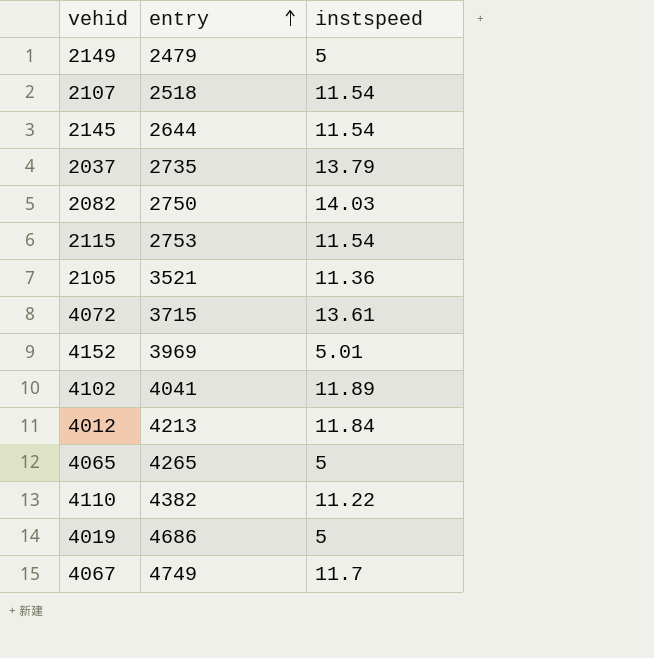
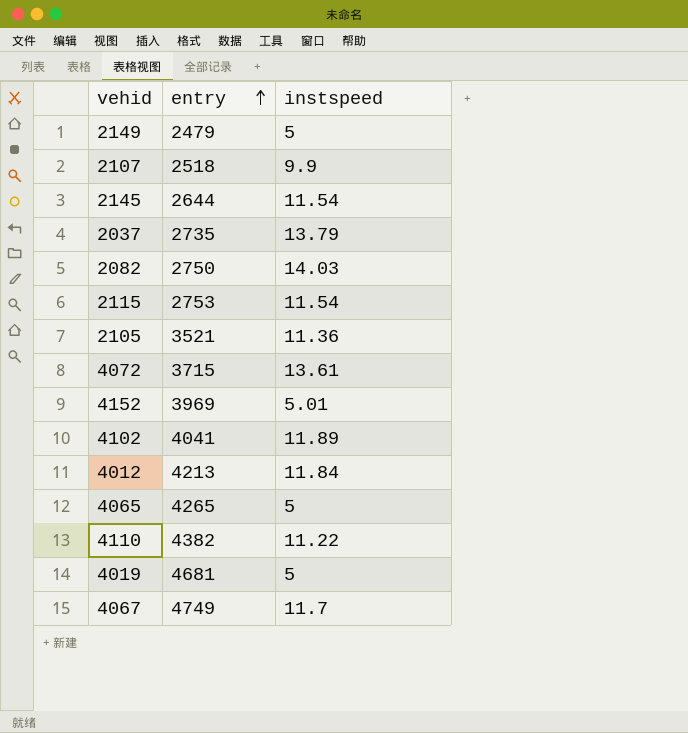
2107 | instspeed: 11.54 -> 9.9
4019 | entry: 4686 -> 4681

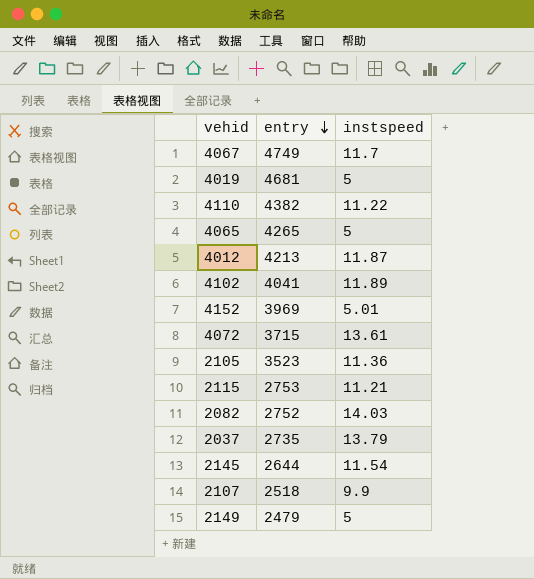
row order: entry ascending -> entry descending
4012 | instspeed: 11.84 -> 11.87
2105 | entry: 3521 -> 3523
2115 | instspeed: 11.54 -> 11.21
2082 | entry: 2750 -> 2752

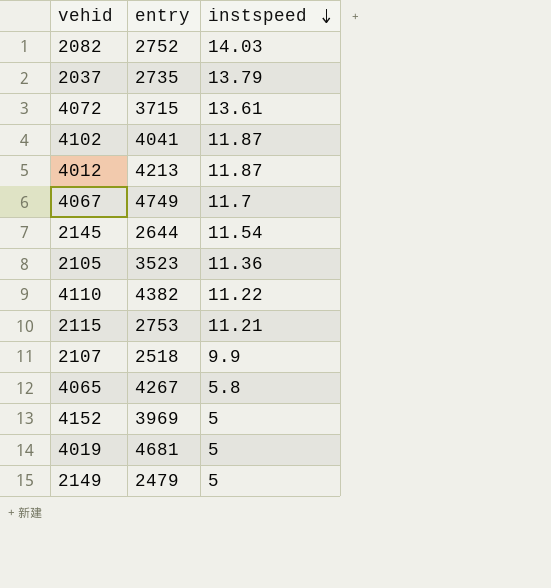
row order: entry descending -> instspeed descending
4102 | instspeed: 11.89 -> 11.87
4065 | entry: 4265 -> 4267
4065 | instspeed: 5 -> 5.8
4152 | instspeed: 5.01 -> 5

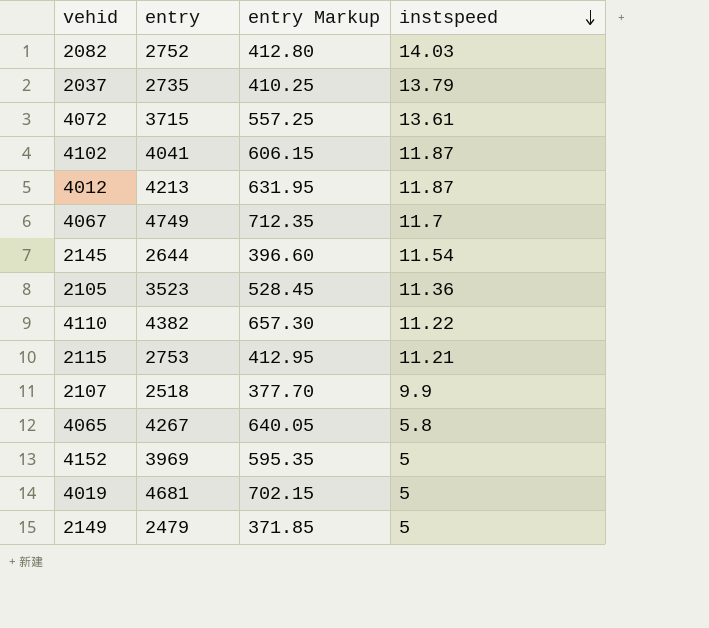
column entry Markup | formula: none -> [entry] * 0.15

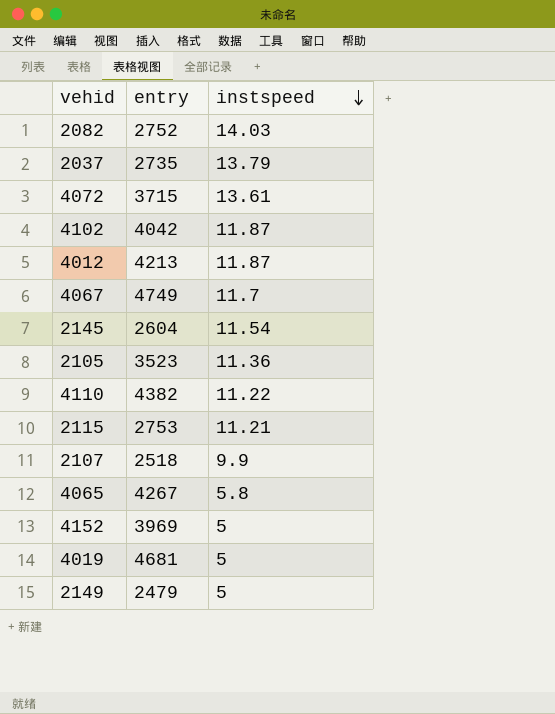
column entry Markup | formula: [entry] * 0.15 -> none
4102 | entry: 4041 -> 4042
2145 | entry: 2644 -> 2604

